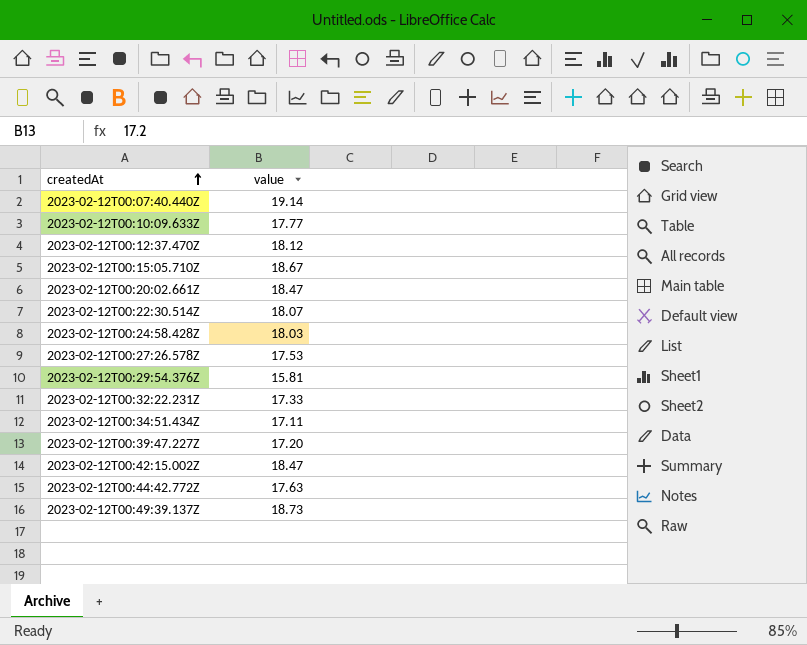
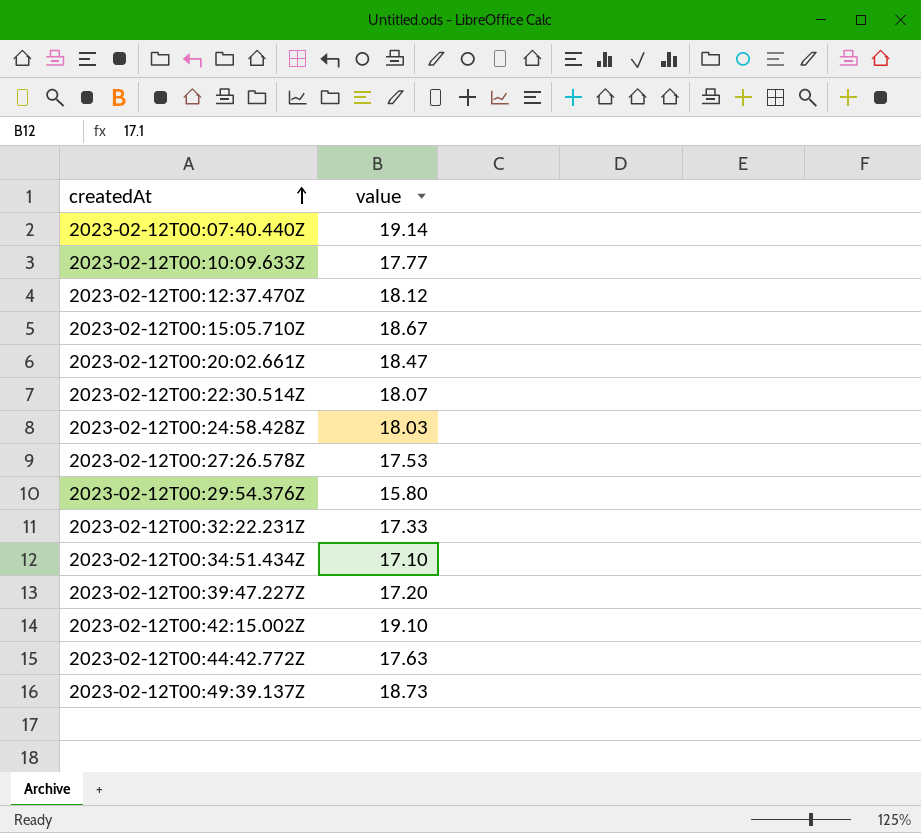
2023-02-12T00:29:54.376Z | value: 15.81 -> 15.80
2023-02-12T00:34:51.434Z | value: 17.11 -> 17.10
2023-02-12T00:42:15.002Z | value: 18.47 -> 19.10

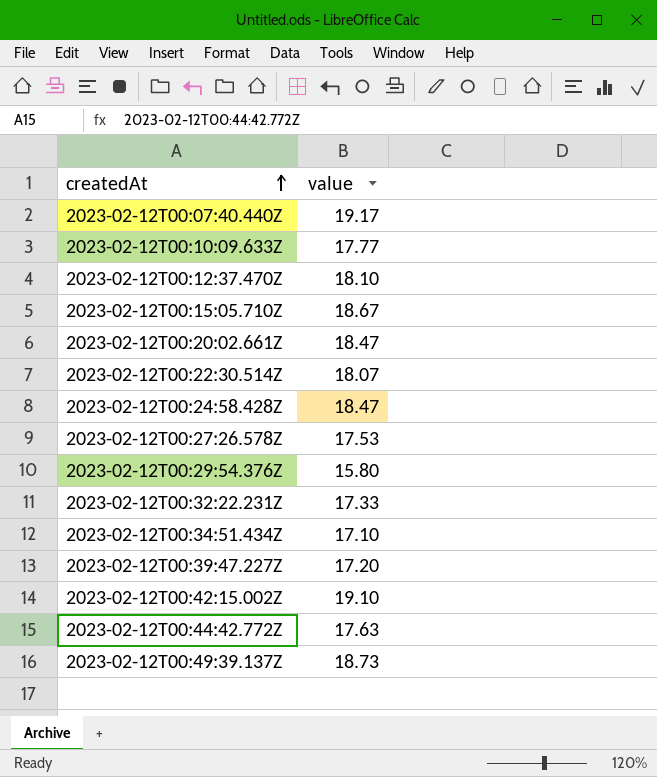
2023-02-12T00:07:40.440Z | value: 19.14 -> 19.17
2023-02-12T00:12:37.470Z | value: 18.12 -> 18.10
2023-02-12T00:24:58.428Z | value: 18.03 -> 18.47

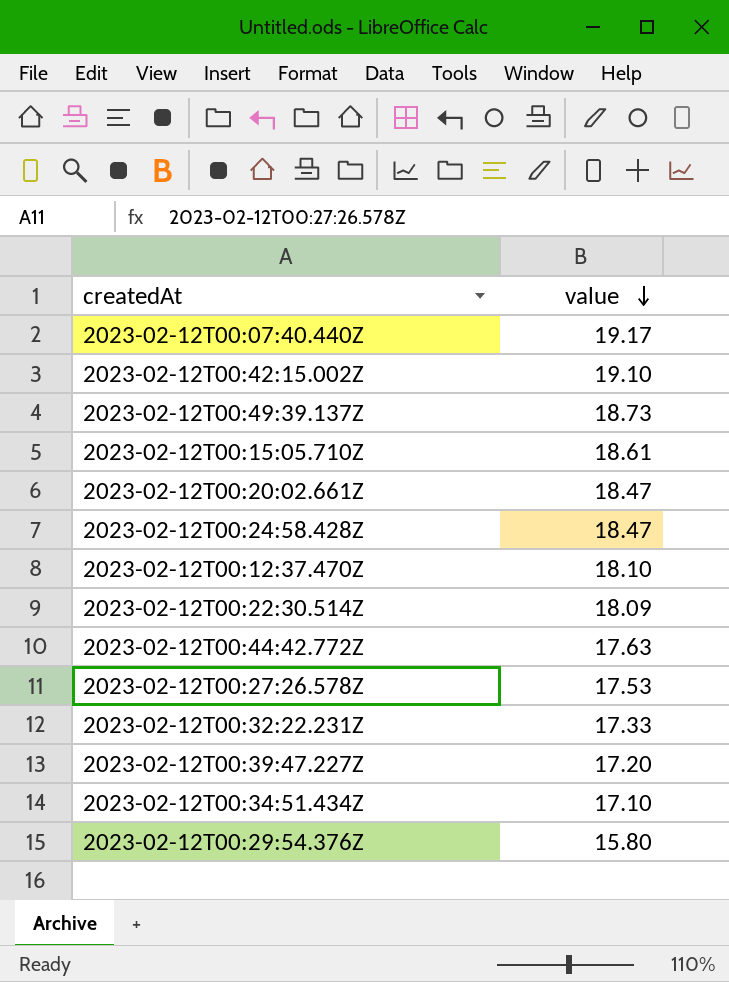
row order: createdAt ascending -> value descending
row 2023-02-12T00:10:09.633Z: 17.77 -> none
2023-02-12T00:15:05.710Z | value: 18.67 -> 18.61
2023-02-12T00:22:30.514Z | value: 18.07 -> 18.09

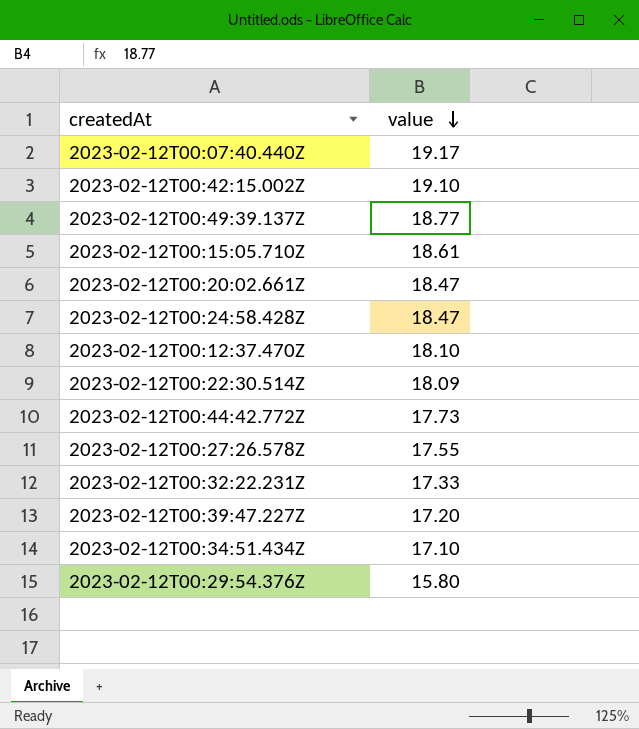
2023-02-12T00:49:39.137Z | value: 18.73 -> 18.77
2023-02-12T00:44:42.772Z | value: 17.63 -> 17.73
2023-02-12T00:27:26.578Z | value: 17.53 -> 17.55

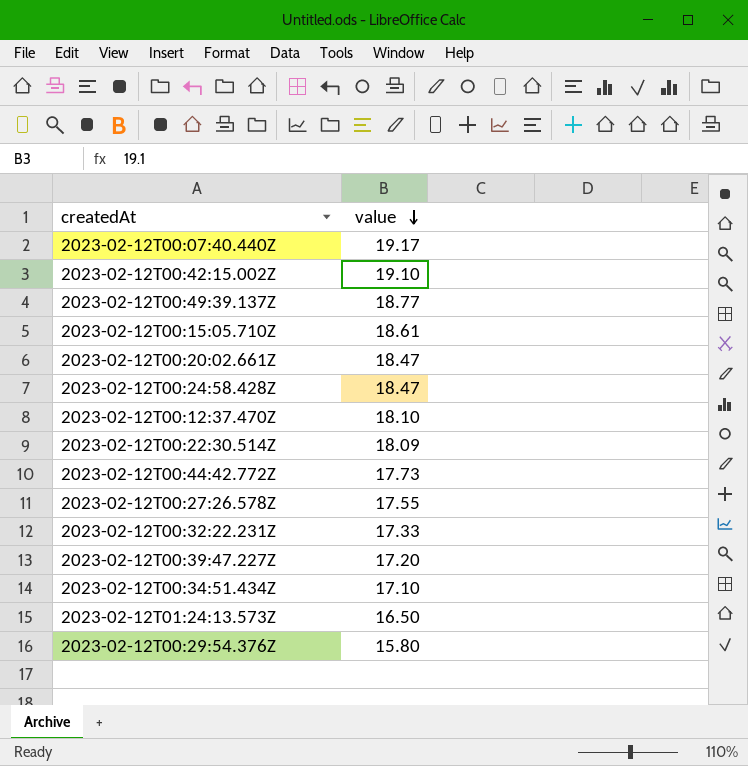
row 2023-02-12T01:24:13.573Z: none -> 16.50

